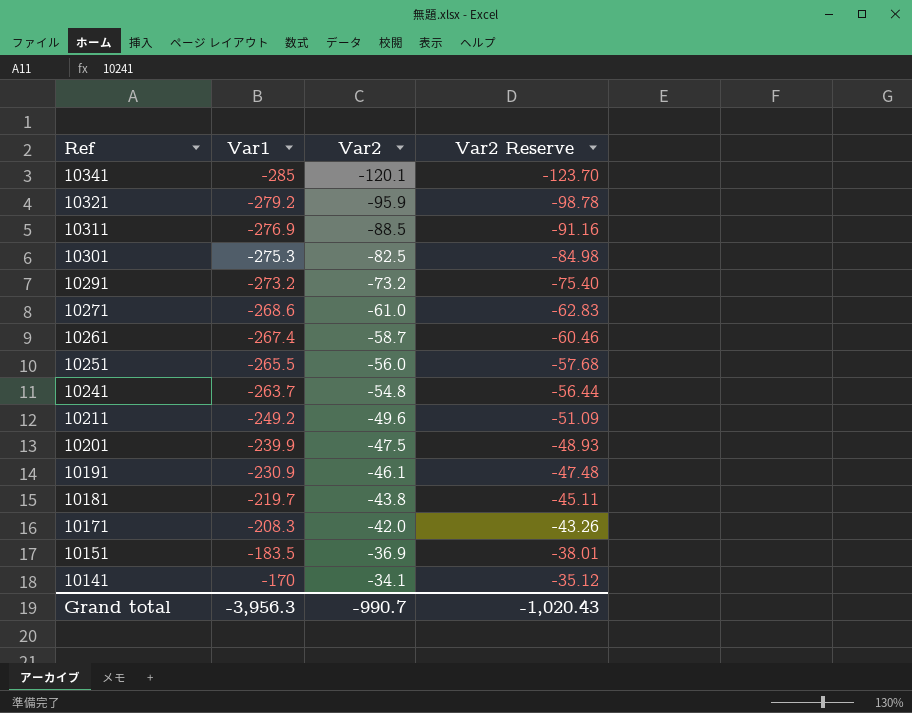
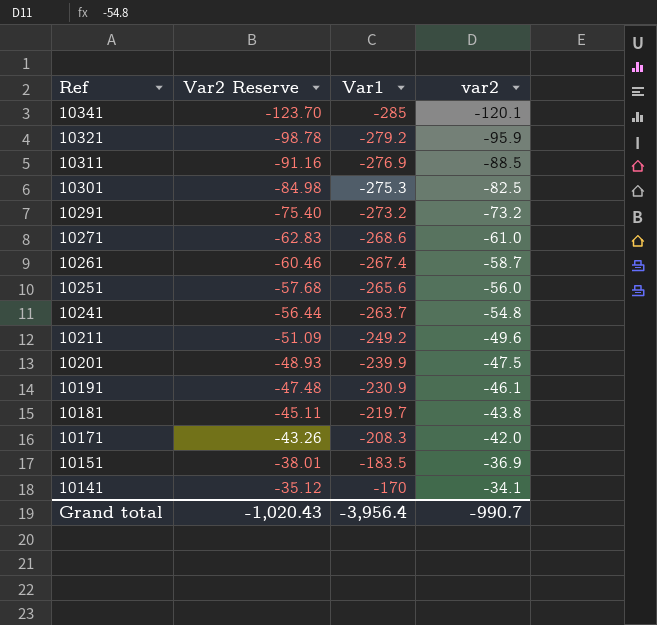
column Var2 Reserve | position: 4 -> 2
column name: Var2 -> var2
10251 | Var1: -265.5 -> -265.6
Grand total | Var1: -3,956.3 -> -3,956.4

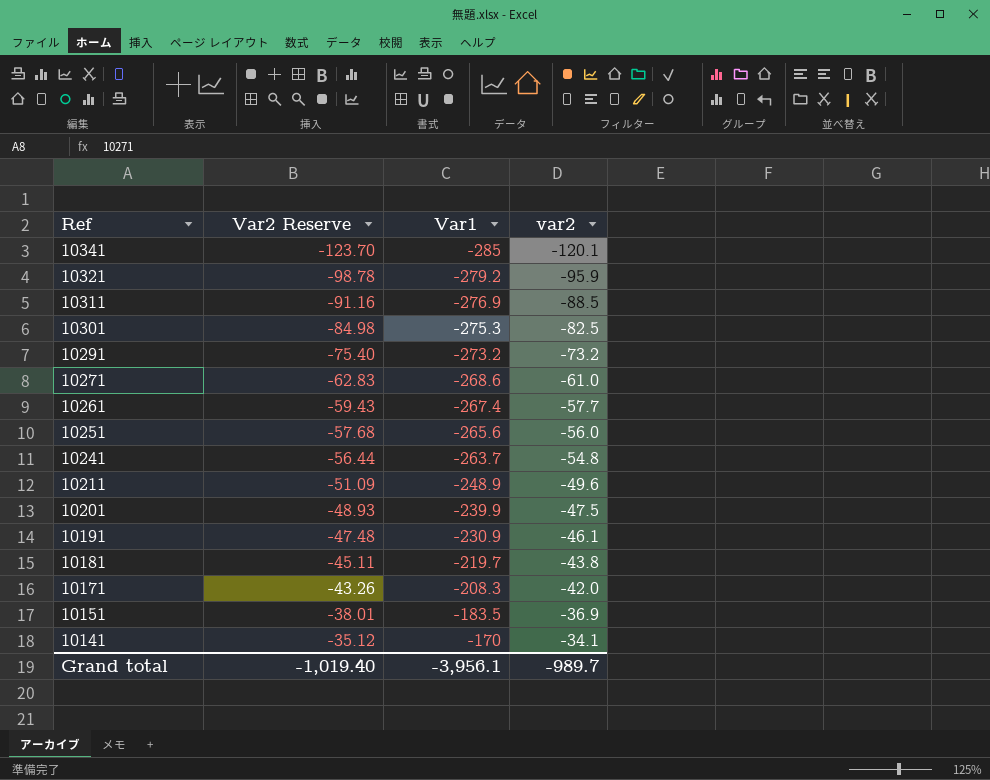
10261 | Var2 Reserve: -60.46 -> -59.43
10261 | var2: -58.7 -> -57.7
10211 | Var1: -249.2 -> -248.9
Grand total | Var2 Reserve: -1,020.43 -> -1,019.40
Grand total | Var1: -3,956.4 -> -3,956.1
Grand total | var2: -990.7 -> -989.7

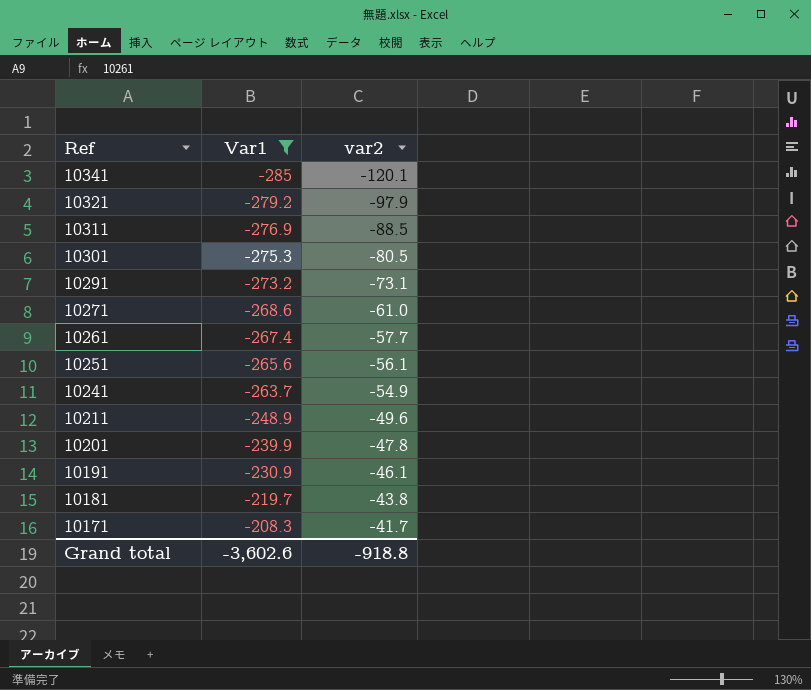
filter: none -> Var1 <= -208.3
column Var2 Reserve | formula: [var2] * 1.03 -> none
10321 | var2: -95.9 -> -97.9
10301 | var2: -82.5 -> -80.5
10291 | var2: -73.2 -> -73.1
10251 | var2: -56.0 -> -56.1
10241 | var2: -54.8 -> -54.9
10201 | var2: -47.5 -> -47.8
10171 | var2: -42.0 -> -41.7
Grand total | Var1: -3,956.1 -> -3,602.6
Grand total | var2: -989.7 -> -918.8

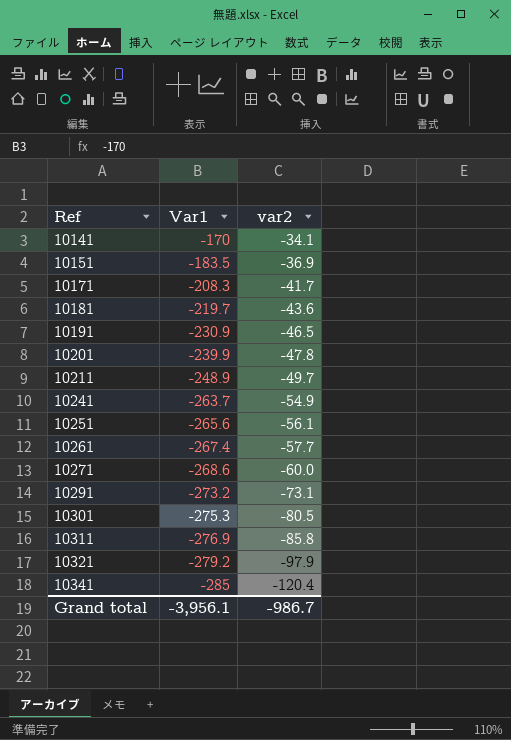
filter: Var1 <= -208.3 -> none
row order: Ref descending -> Ref ascending
10181 | var2: -43.8 -> -43.6
10191 | var2: -46.1 -> -46.5
10211 | var2: -49.6 -> -49.7
10271 | var2: -61.0 -> -60.0
10311 | var2: -88.5 -> -85.8
10341 | var2: -120.1 -> -120.4
Grand total | Var1: -3,602.6 -> -3,956.1
Grand total | var2: -918.8 -> -986.7

